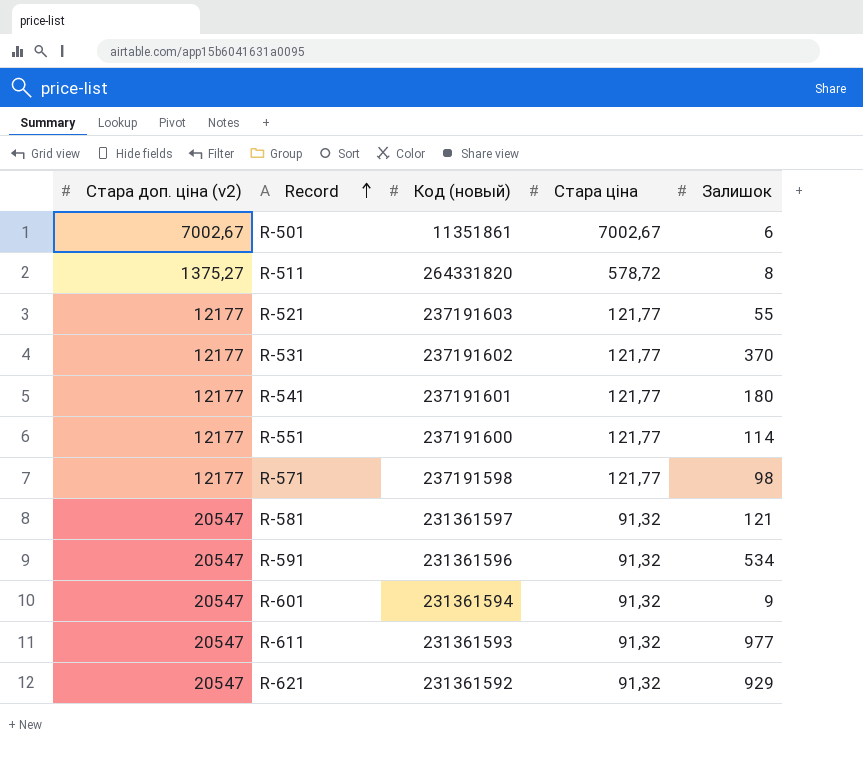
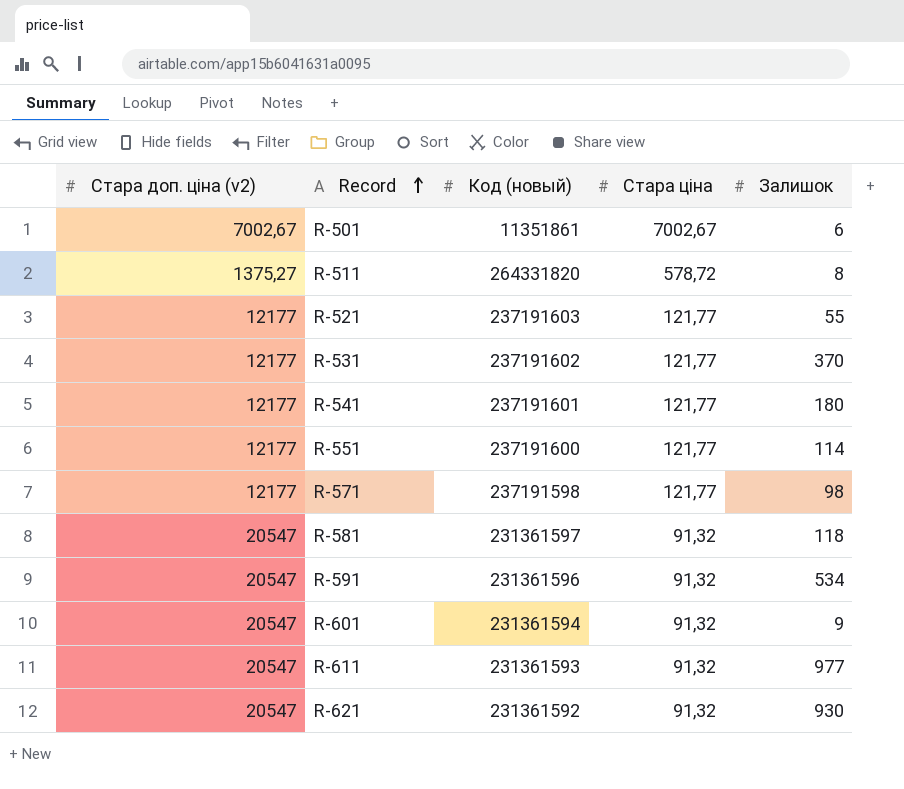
R-581 | Залишок: 121 -> 118
R-621 | Залишок: 929 -> 930

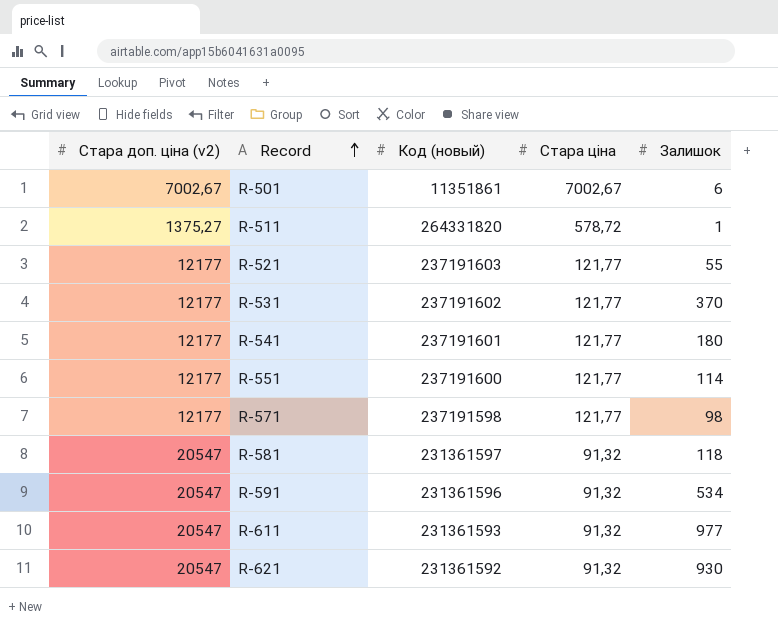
row R-601: 20547 | 231361594 | 91,32 | 9 -> none
R-511 | Залишок: 8 -> 1

